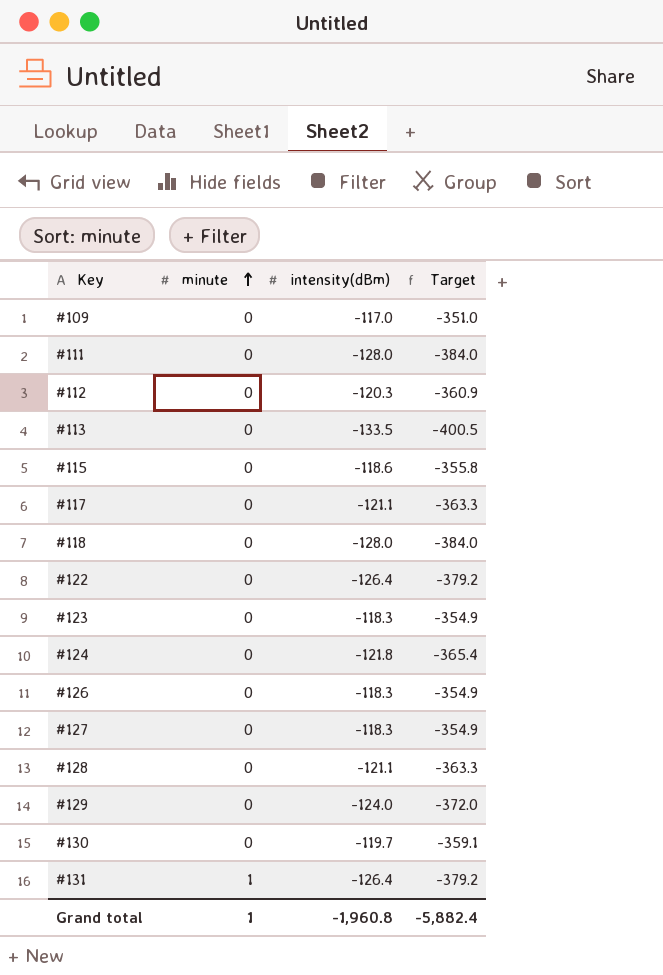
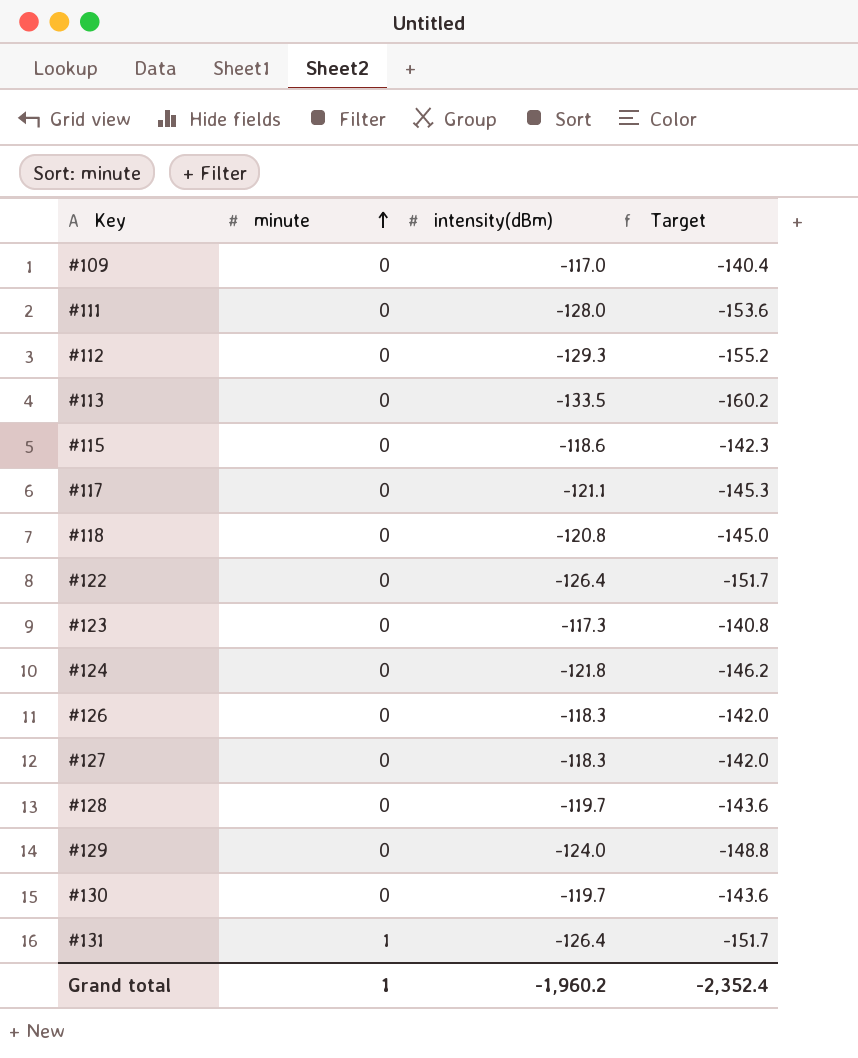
column Target | formula: [intensity(dBm)] * 3 -> [intensity(dBm)] * 1.2
#112 | intensity(dBm): -120.3 -> -129.3
#118 | intensity(dBm): -128.0 -> -120.8
#123 | intensity(dBm): -118.3 -> -117.3
#128 | intensity(dBm): -121.1 -> -119.7
Grand total | intensity(dBm): -1,960.8 -> -1,960.2
Grand total | Target: -5,882.4 -> -2,352.4

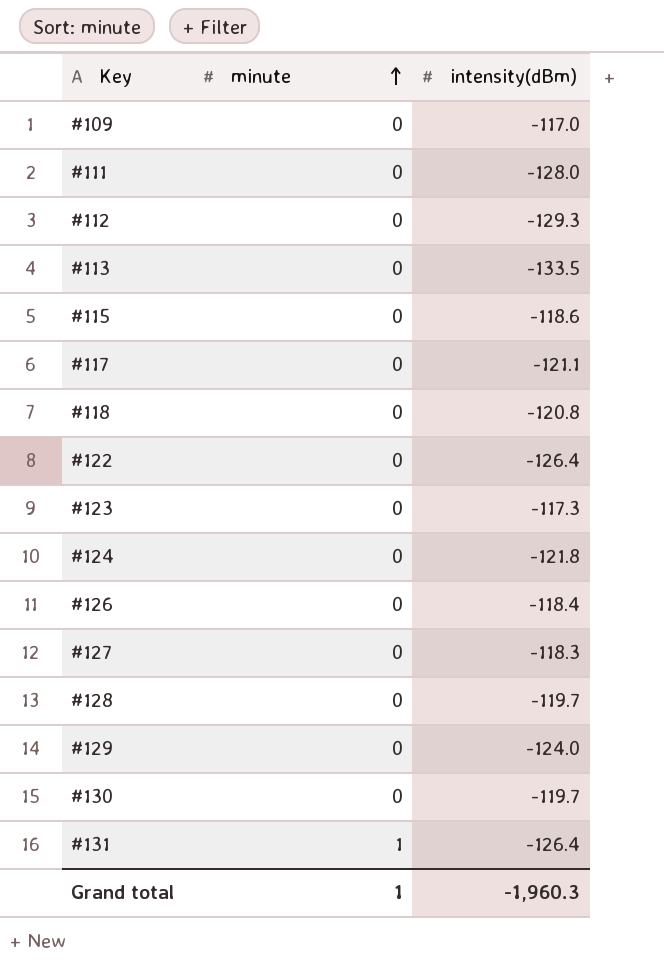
column Target | formula: [intensity(dBm)] * 1.2 -> none
#126 | intensity(dBm): -118.3 -> -118.4
Grand total | intensity(dBm): -1,960.2 -> -1,960.3

